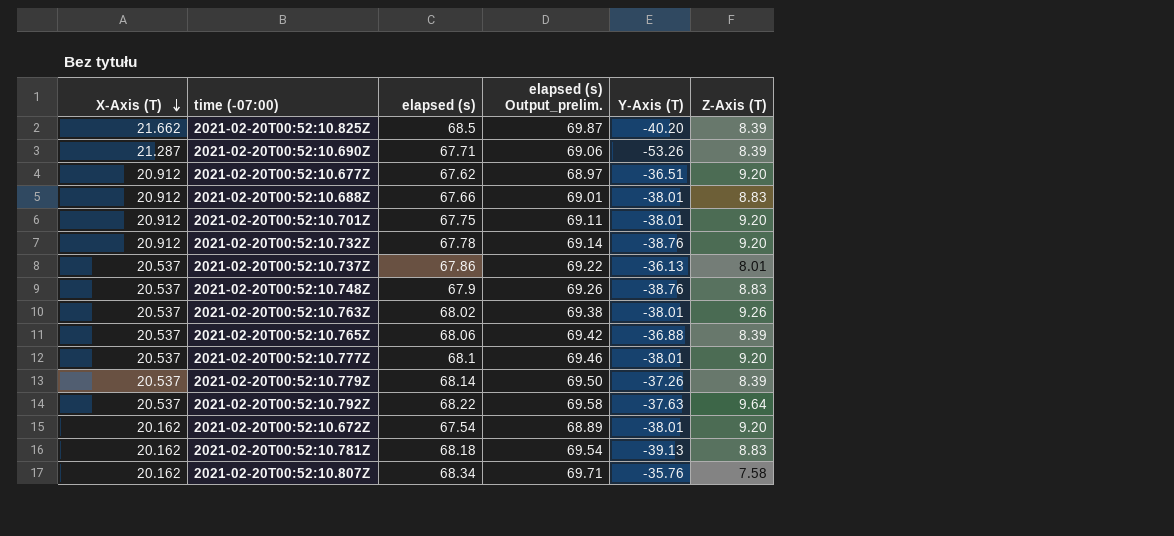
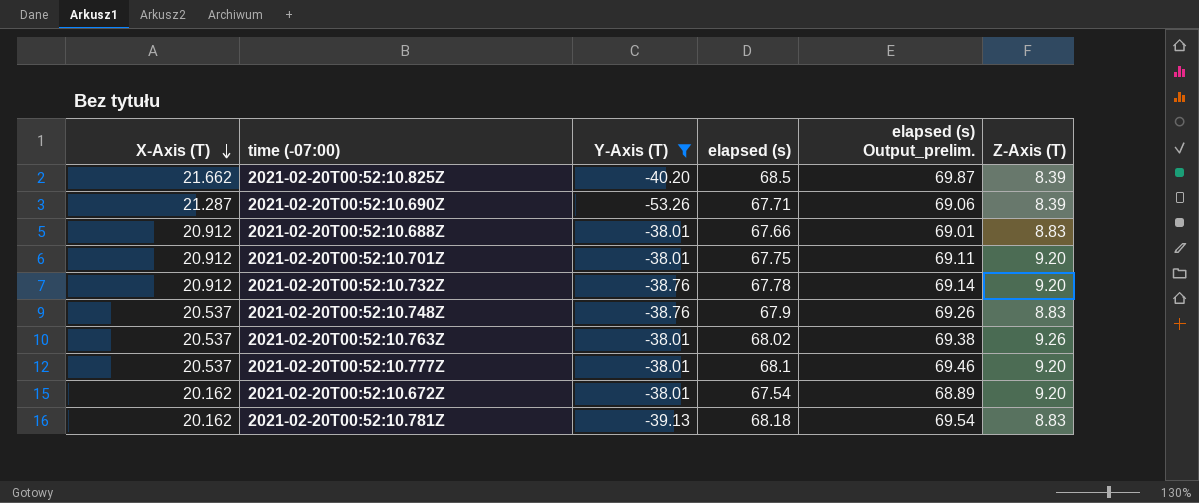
filter: none -> Y-Axis (T) <= -38.01
column Y-Axis (T) | position: 5 -> 3

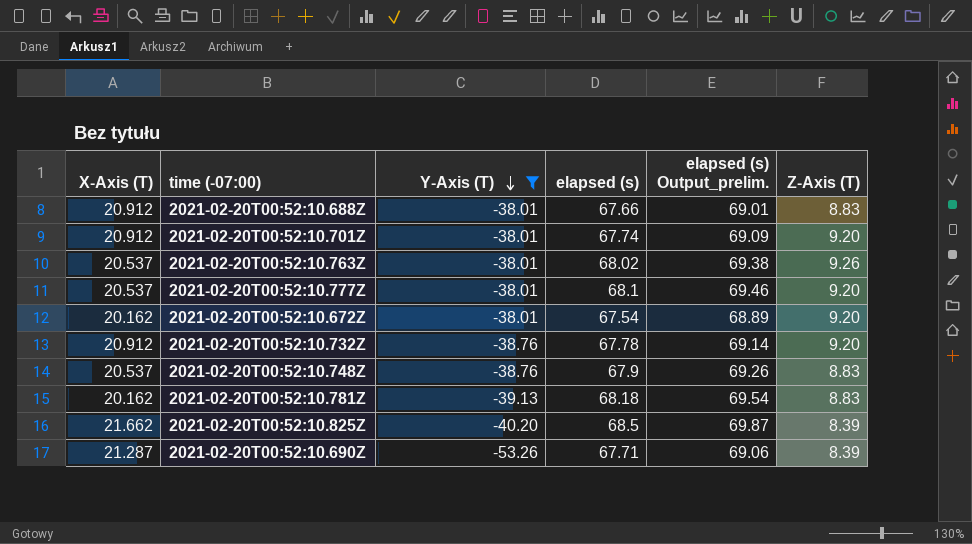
row order: X-Axis (T) descending -> Y-Axis (T) descending
2021-02-20T00:52:10.701Z | elapsed (s): 67.75 -> 67.74
2021-02-20T00:52:10.701Z | elapsed (s) Output_prelim.: 69.11 -> 69.09

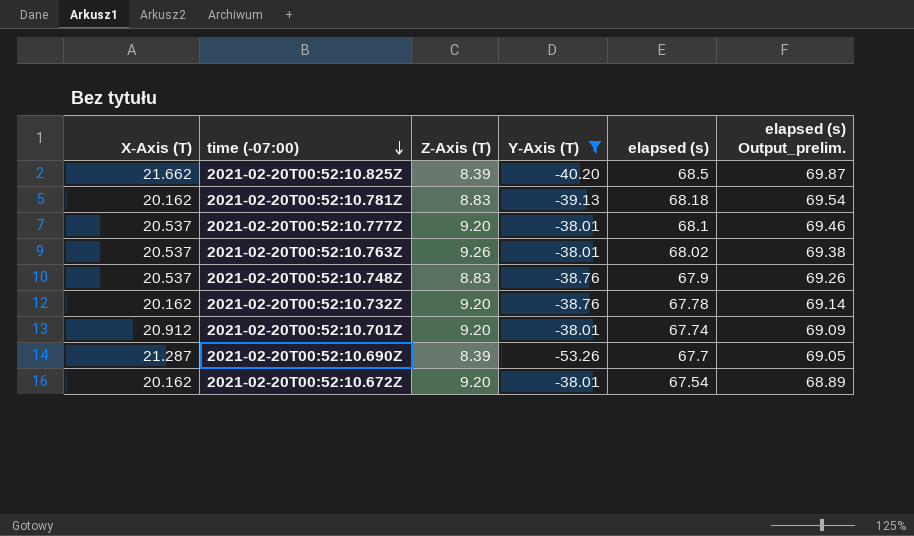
row order: Y-Axis (T) descending -> time (-07:00) descending
column Z-Axis (T) | position: 6 -> 3
row 2021-02-20T00:52:10.688Z: 20.912 | -38.01 | 67.66 | 69.01 | 8.83 -> none
2021-02-20T00:52:10.732Z | X-Axis (T): 20.912 -> 20.162
2021-02-20T00:52:10.690Z | elapsed (s): 67.71 -> 67.7
2021-02-20T00:52:10.690Z | elapsed (s) Output_prelim.: 69.06 -> 69.05

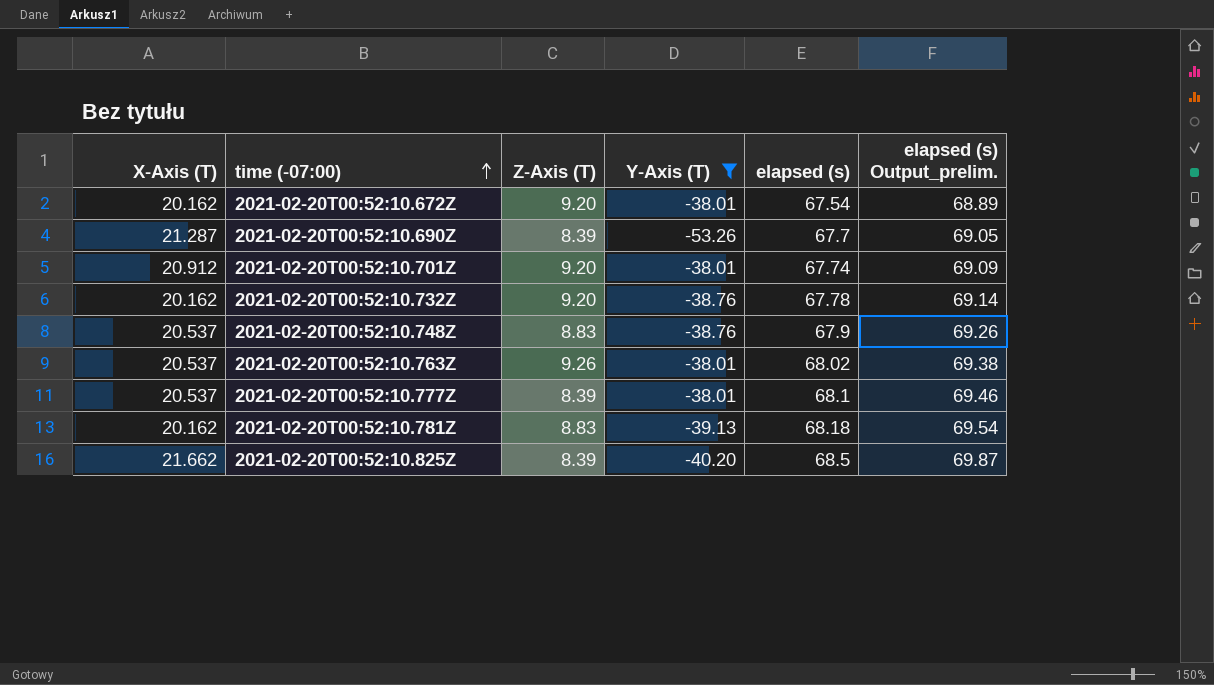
row order: time (-07:00) descending -> time (-07:00) ascending
2021-02-20T00:52:10.777Z | Z-Axis (T): 9.20 -> 8.39

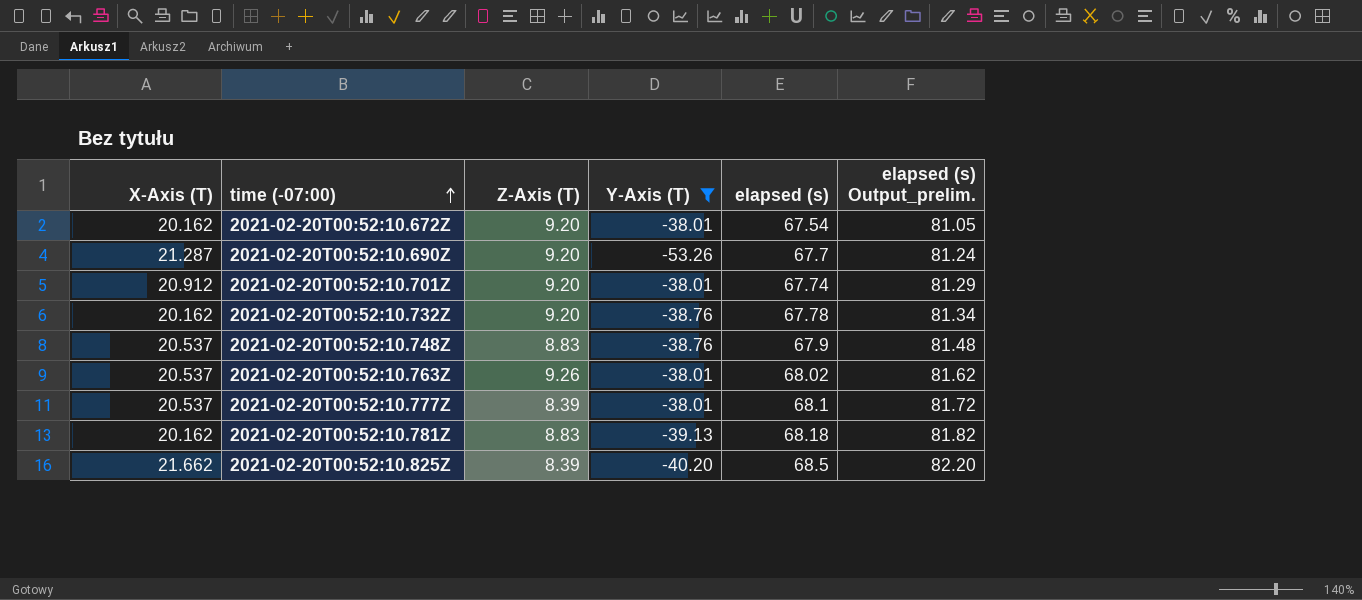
column elapsed (s) Output_prelim. | formula: [elapsed (s)] * 1.02 -> [elapsed (s)] * 1.2
2021-02-20T00:52:10.690Z | Z-Axis (T): 8.39 -> 9.20

